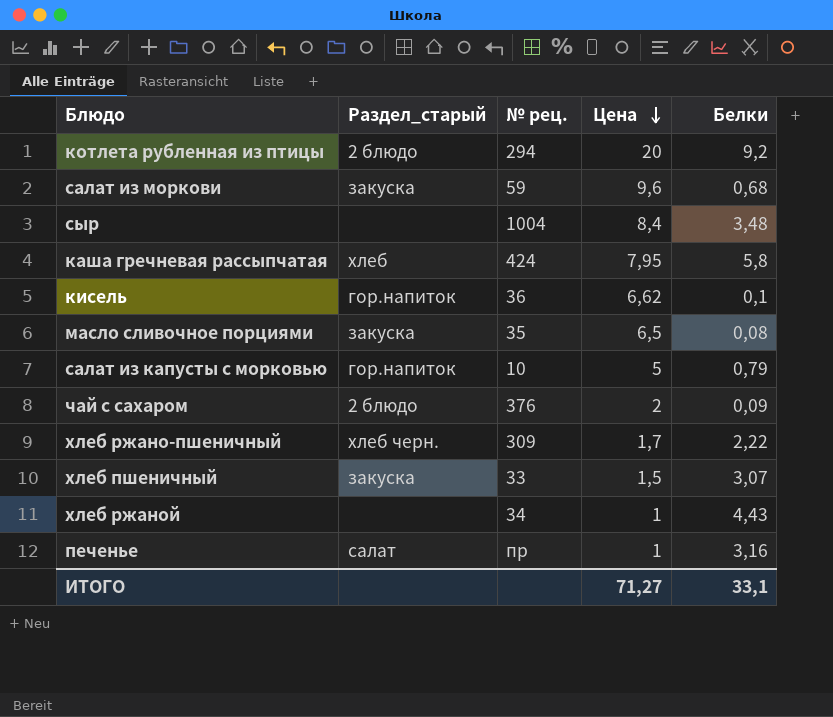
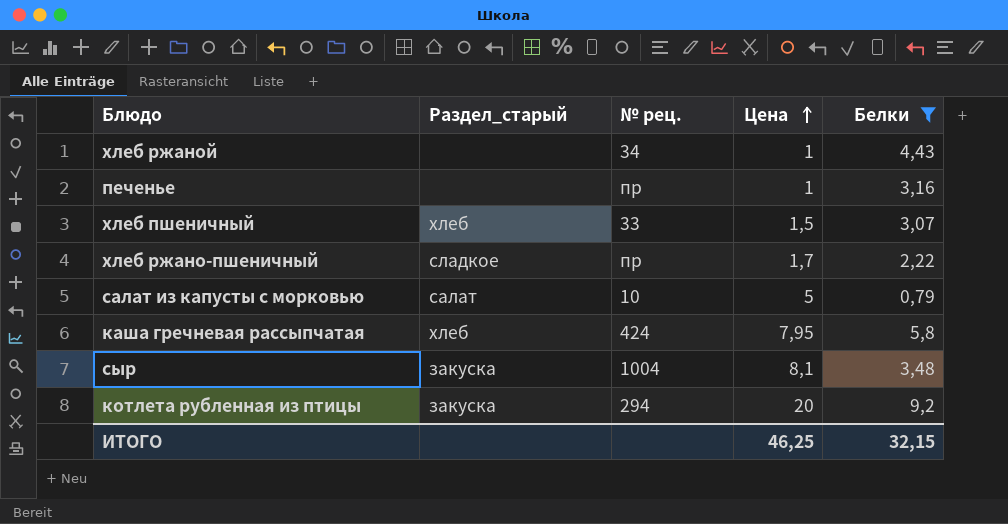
filter: none -> Белки >= 0,79
row order: Цена descending -> Цена ascending
печенье | Раздел_старый: салат -> none
хлеб пшеничный | Раздел_старый: закуска -> хлеб
хлеб ржано-пшеничный | Раздел_старый: хлеб черн. -> сладкое
хлеб ржано-пшеничный | № рец.: 309 -> пр
салат из капусты с морковью | Раздел_старый: гор.напиток -> салат
сыр | Раздел_старый: none -> закуска
сыр | Цена: 8,4 -> 8,1
котлета рубленная из птицы | Раздел_старый: 2 блюдо -> закуска
ИТОГО | Цена: 71,27 -> 46,25
ИТОГО | Белки: 33,1 -> 32,15

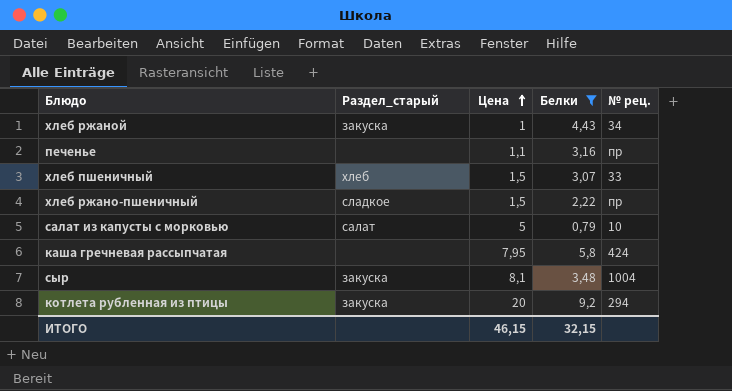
column № рец. | position: 3 -> 5
хлеб ржаной | Раздел_старый: none -> закуска
печенье | Цена: 1 -> 1,1
хлеб ржано-пшеничный | Цена: 1,7 -> 1,5
каша гречневая рассыпчатая | Раздел_старый: хлеб -> none
ИТОГО | Цена: 46,25 -> 46,15

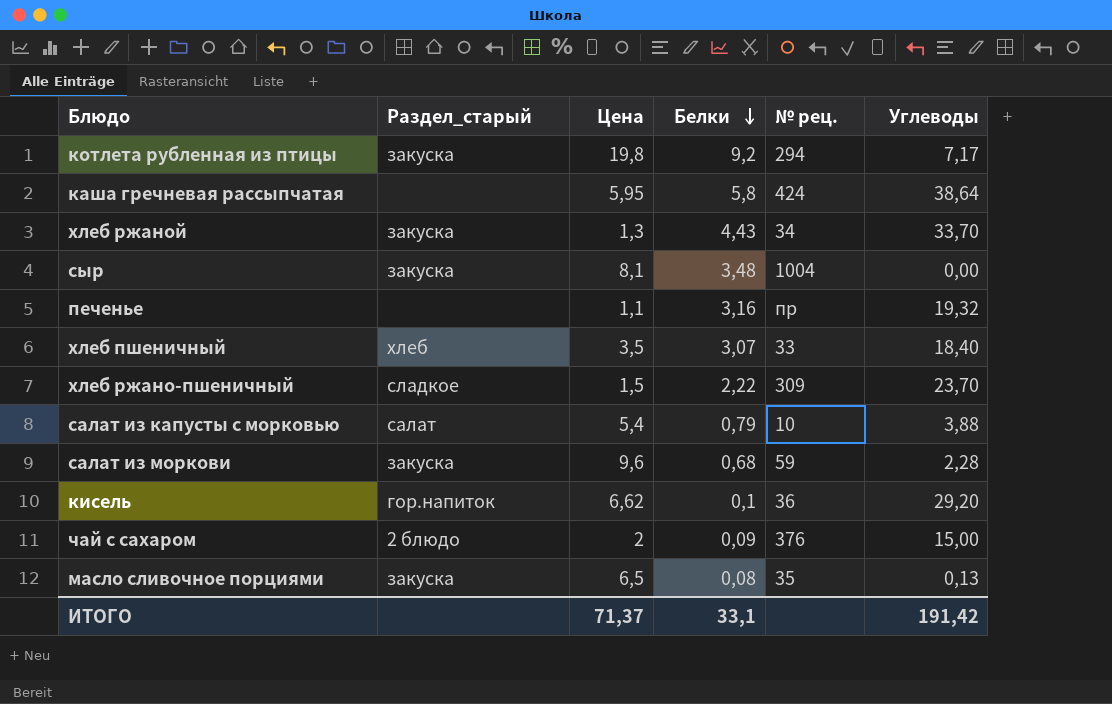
filter: Белки >= 0,79 -> none
row order: Цена ascending -> Белки descending
column Углеводы | position: none -> 6
котлета рубленная из птицы | Цена: 20 -> 19,8
каша гречневая рассыпчатая | Цена: 7,95 -> 5,95
хлеб ржаной | Цена: 1 -> 1,3
хлеб пшеничный | Цена: 1,5 -> 3,5
хлеб ржано-пшеничный | № рец.: пр -> 309
салат из капусты с морковью | Цена: 5 -> 5,4
ИТОГО | Цена: 46,15 -> 71,37
ИТОГО | Белки: 32,15 -> 33,1

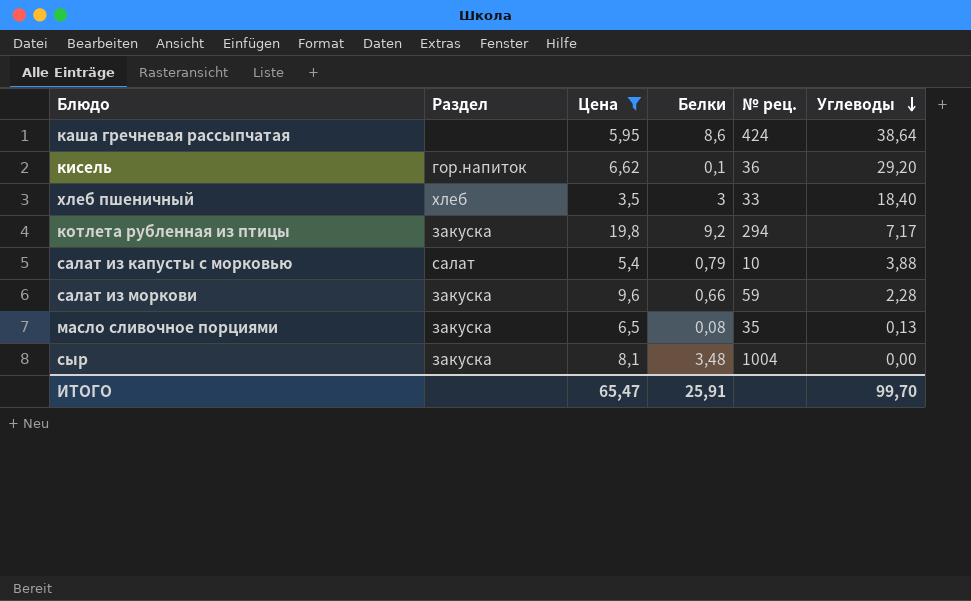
filter: none -> Цена >= 3,5
row order: Белки descending -> Углеводы descending
column name: Раздел_старый -> Раздел
каша гречневая рассыпчатая | Белки: 5,8 -> 8,6
хлеб пшеничный | Белки: 3,07 -> 3
салат из моркови | Белки: 0,68 -> 0,66
ИТОГО | Цена: 71,37 -> 65,47
ИТОГО | Белки: 33,1 -> 25,91
ИТОГО | Углеводы: 191,42 -> 99,70

